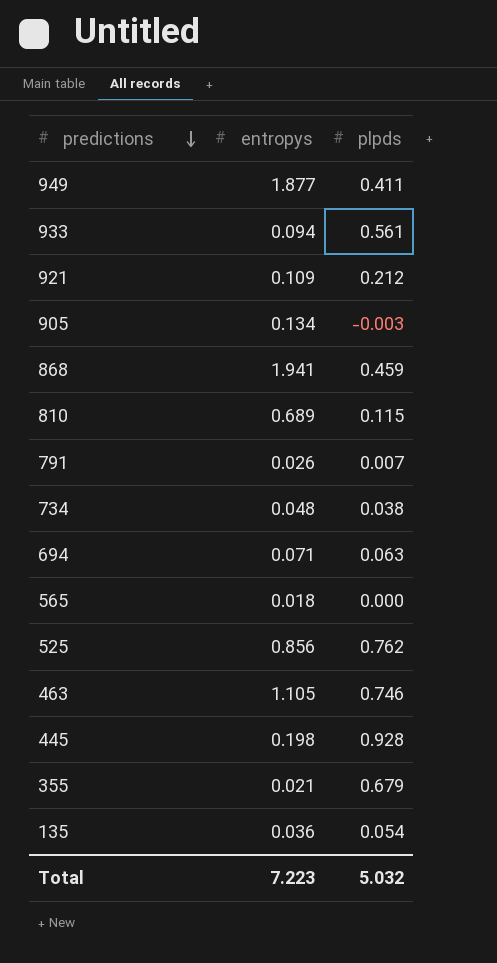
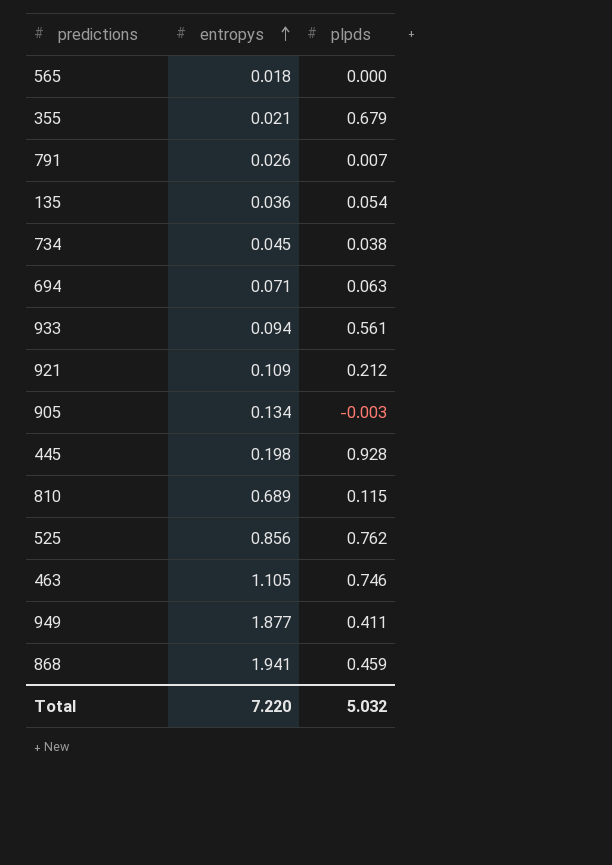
row order: predictions descending -> entropys ascending
734 | entropys: 0.048 -> 0.045
Total | entropys: 7.223 -> 7.220

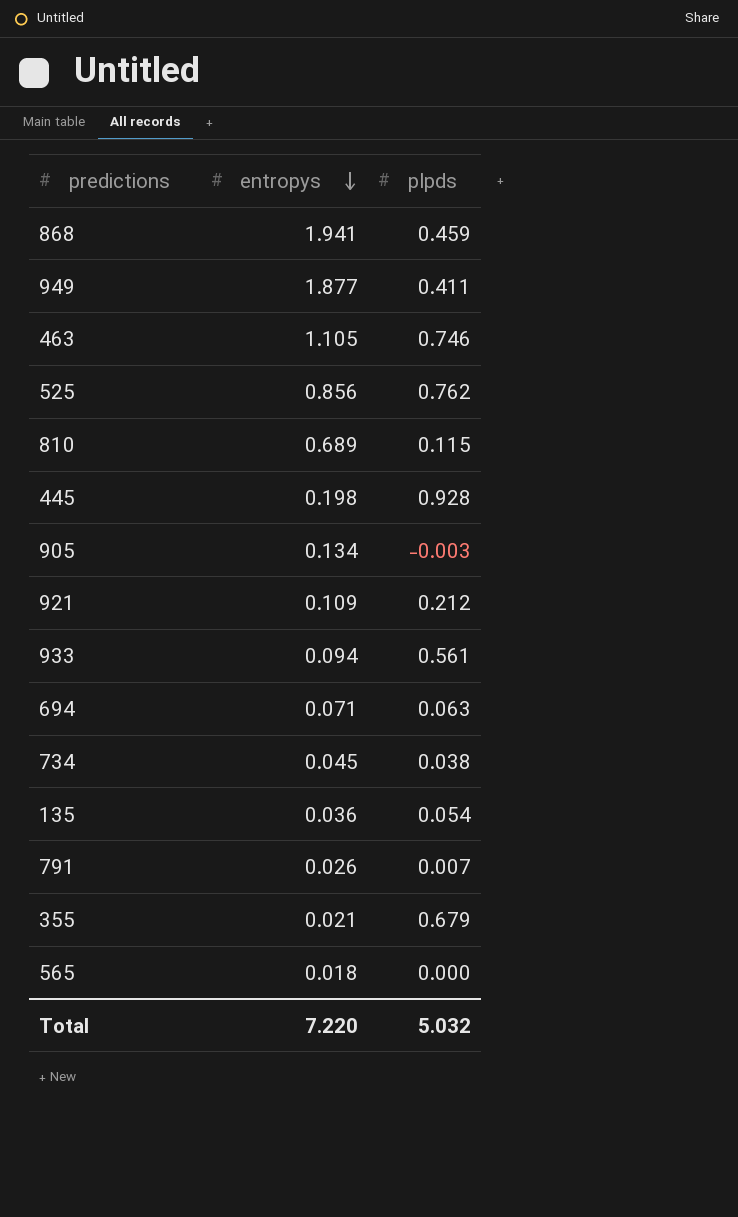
row order: entropys ascending -> entropys descending

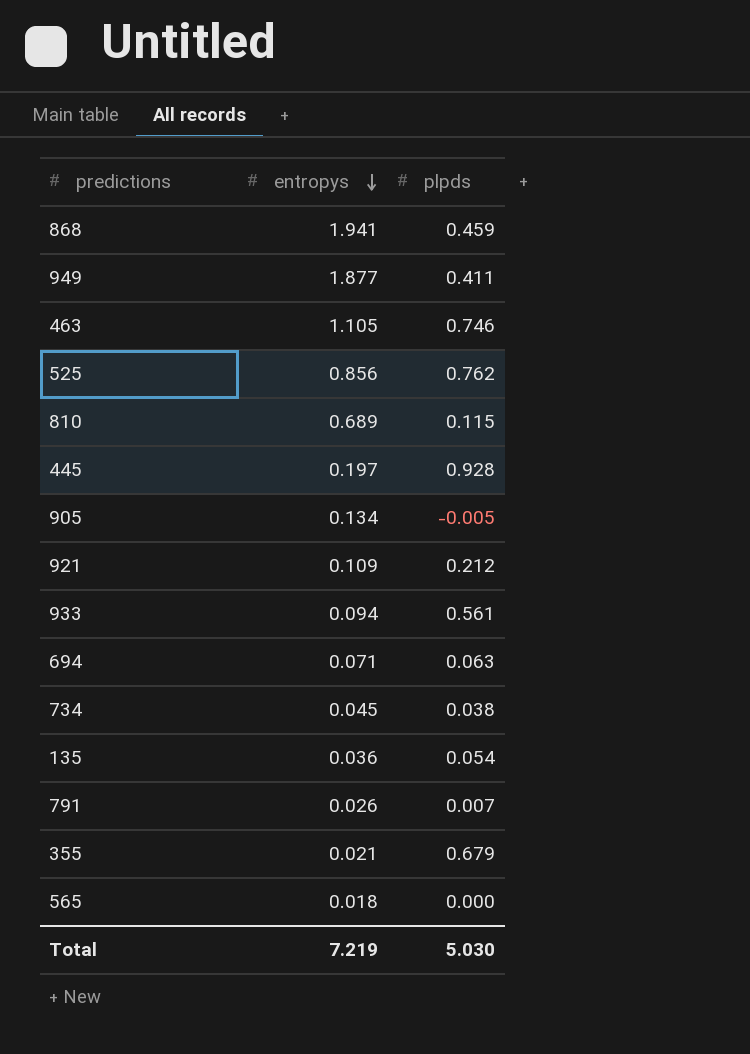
445 | entropys: 0.198 -> 0.197
905 | plpds: -0.003 -> -0.005
Total | entropys: 7.220 -> 7.219
Total | plpds: 5.032 -> 5.030

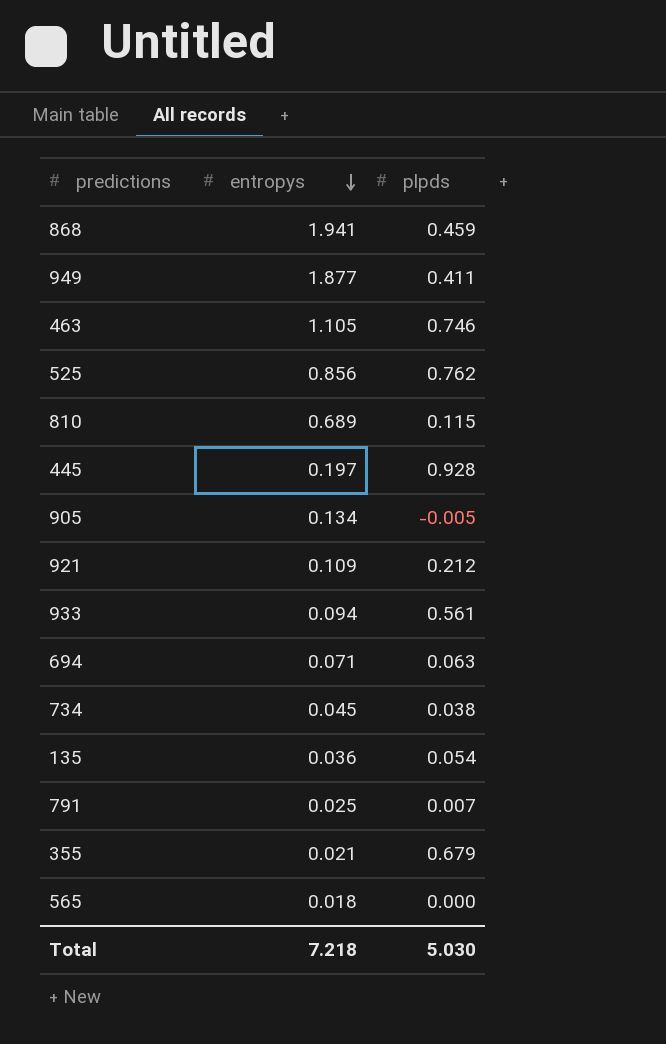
791 | entropys: 0.026 -> 0.025
Total | entropys: 7.219 -> 7.218

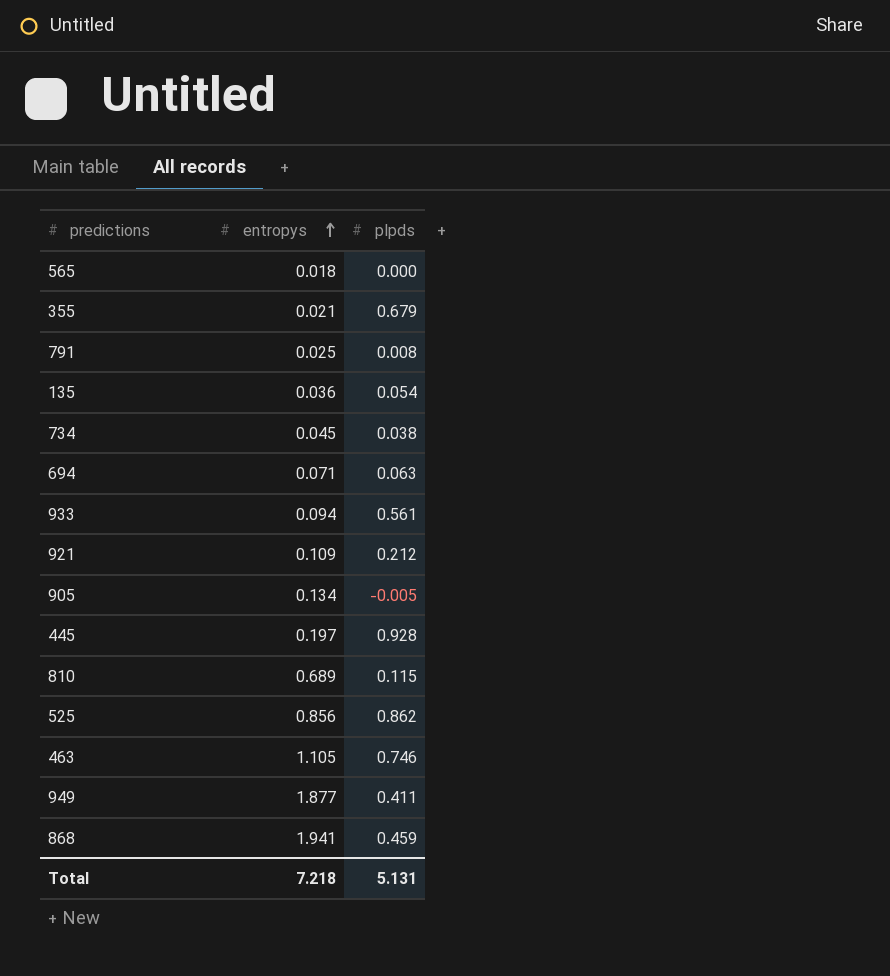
row order: entropys descending -> entropys ascending
791 | plpds: 0.007 -> 0.008
525 | plpds: 0.762 -> 0.862
Total | plpds: 5.030 -> 5.131

